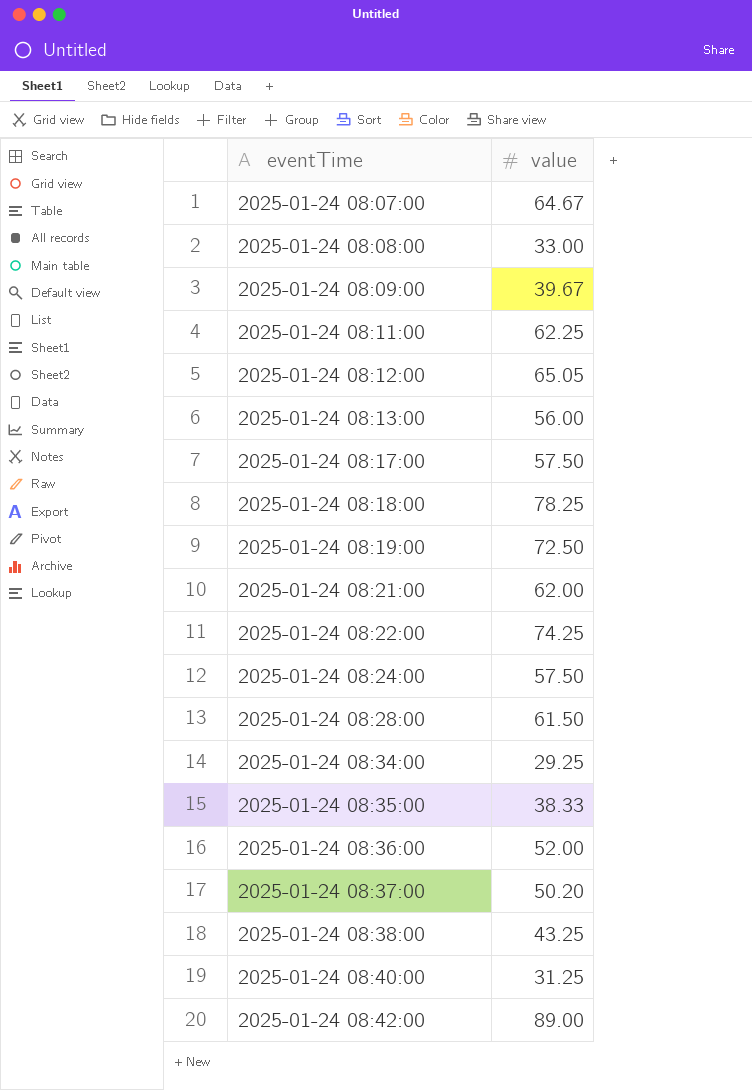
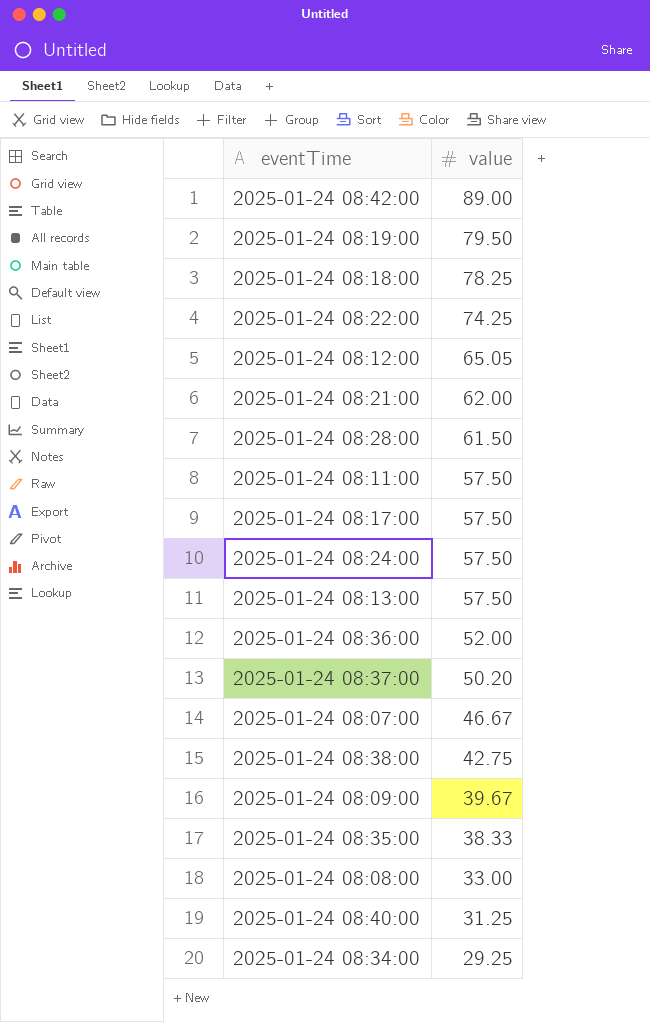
row order: eventTime ascending -> value descending
2025-01-24 08:19:00 | value: 72.50 -> 79.50
2025-01-24 08:11:00 | value: 62.25 -> 57.50
2025-01-24 08:13:00 | value: 56.00 -> 57.50
2025-01-24 08:07:00 | value: 64.67 -> 46.67
2025-01-24 08:38:00 | value: 43.25 -> 42.75

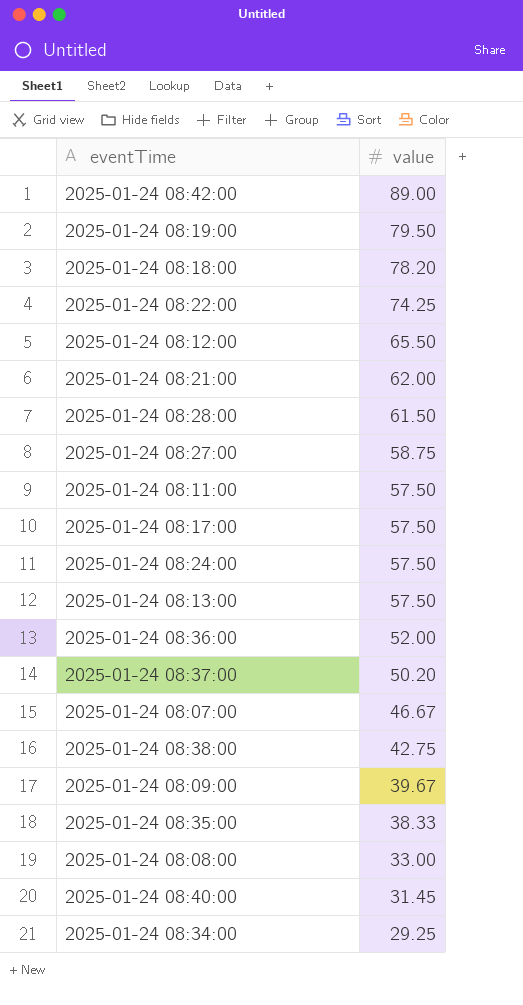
2025-01-24 08:18:00 | value: 78.25 -> 78.20
2025-01-24 08:12:00 | value: 65.05 -> 65.50
row 2025-01-24 08:27:00: none -> 58.75
2025-01-24 08:40:00 | value: 31.25 -> 31.45

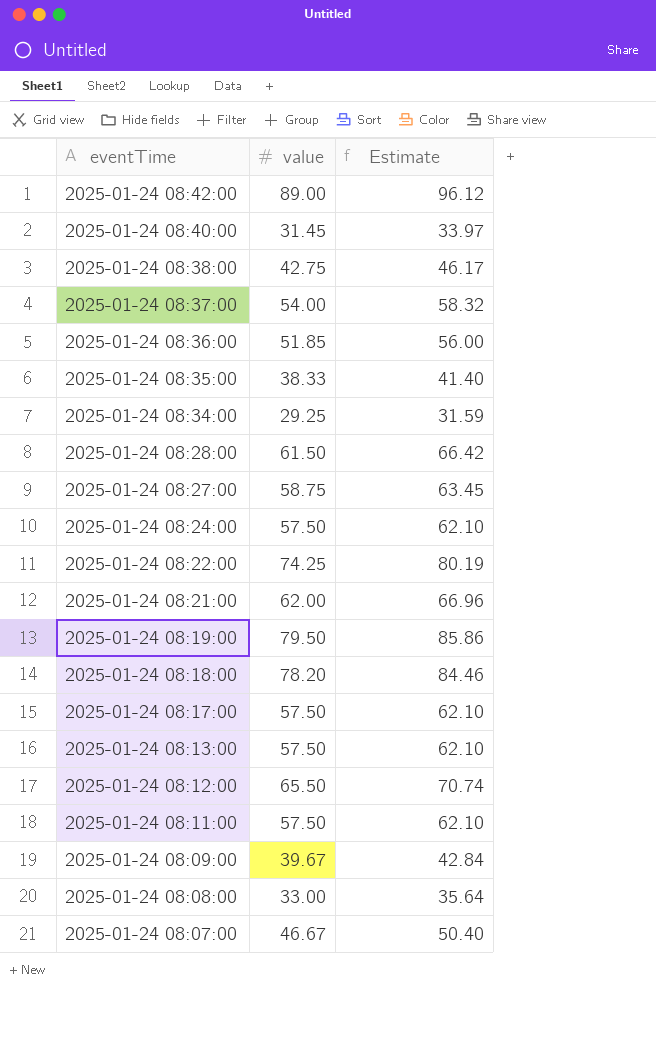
row order: value descending -> eventTime descending
column Estimate | formula: none -> [value] * 1.08
2025-01-24 08:37:00 | value: 50.20 -> 54.00
2025-01-24 08:36:00 | value: 52.00 -> 51.85

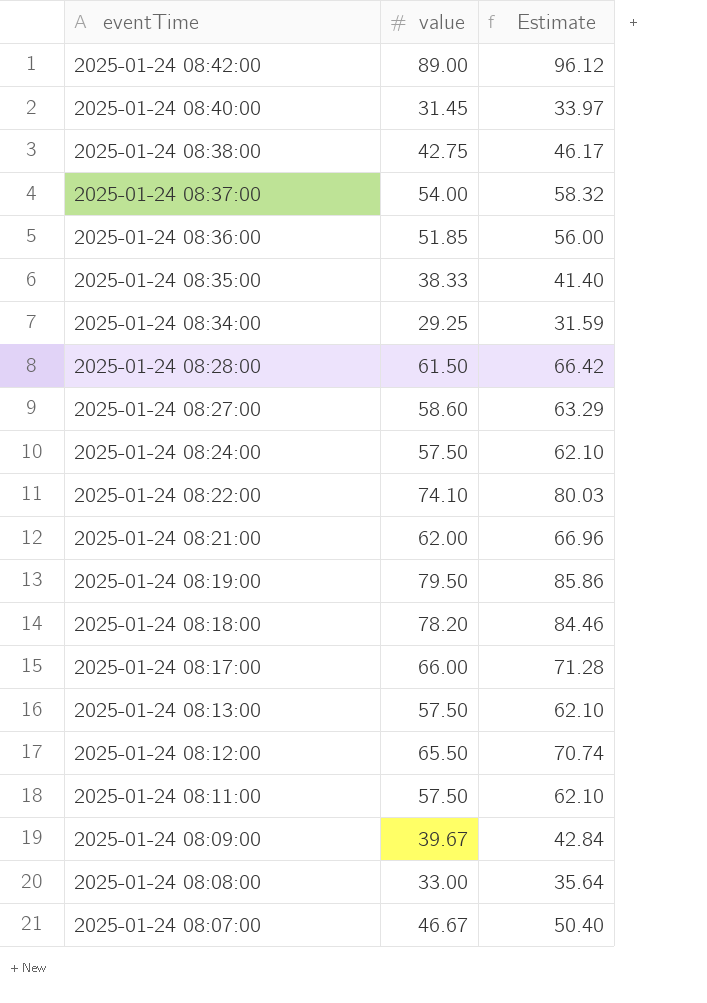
2025-01-24 08:27:00 | value: 58.75 -> 58.60
2025-01-24 08:27:00 | Estimate: 63.45 -> 63.29
2025-01-24 08:22:00 | value: 74.25 -> 74.10
2025-01-24 08:22:00 | Estimate: 80.19 -> 80.03
2025-01-24 08:17:00 | value: 57.50 -> 66.00
2025-01-24 08:17:00 | Estimate: 62.10 -> 71.28

